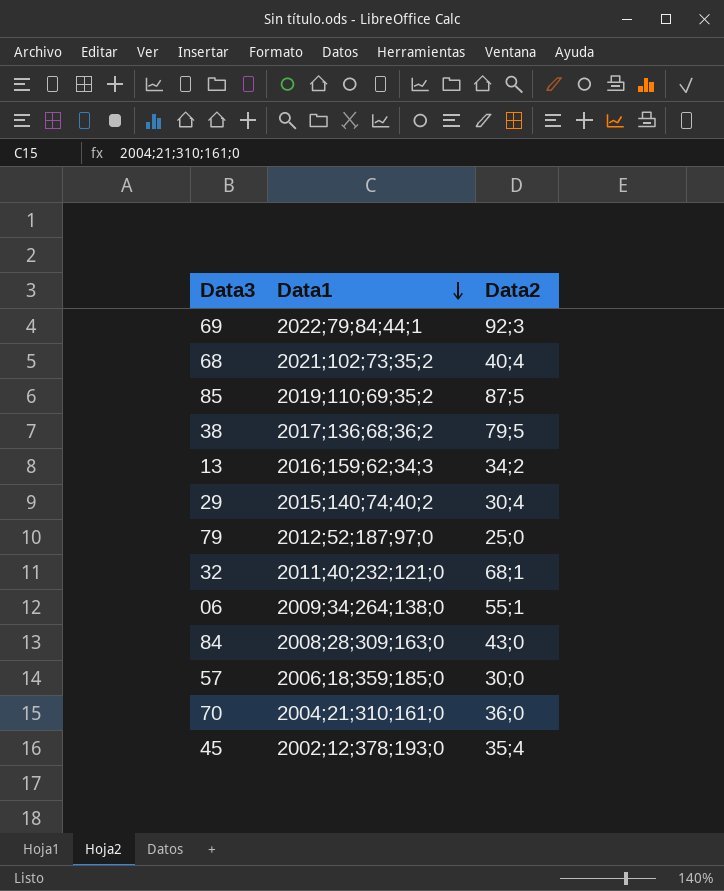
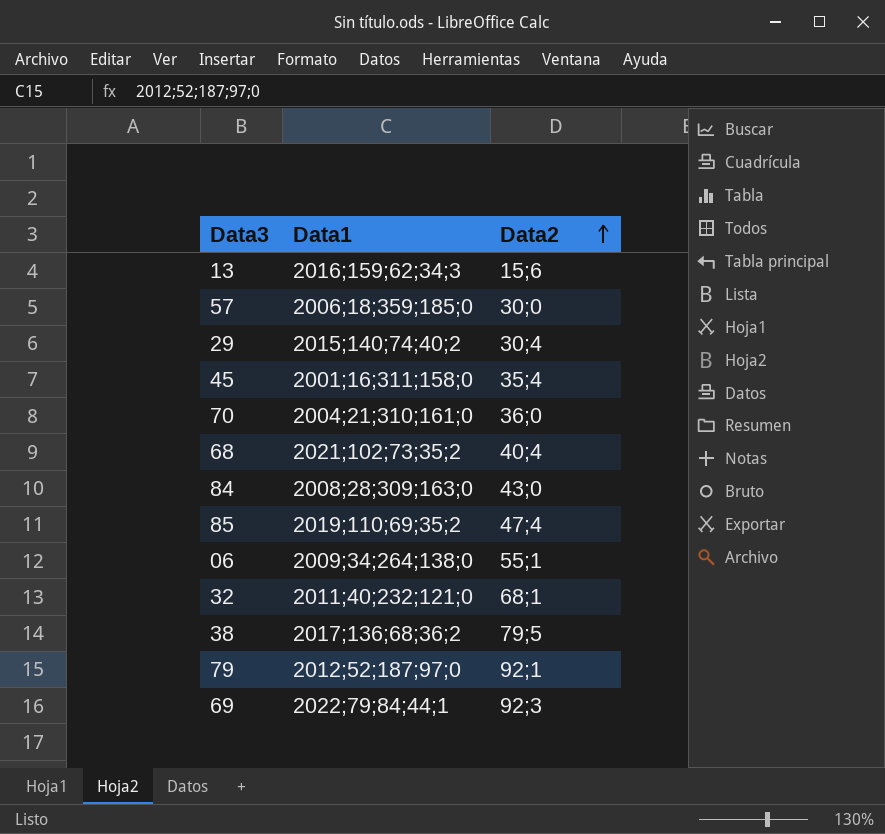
row order: Data1 descending -> Data2 ascending
13 | Data2: 34;2 -> 15;6
45 | Data1: 2002;12;378;193;0 -> 2001;16;311;158;0
85 | Data2: 87;5 -> 47;4
79 | Data2: 25;0 -> 92;1

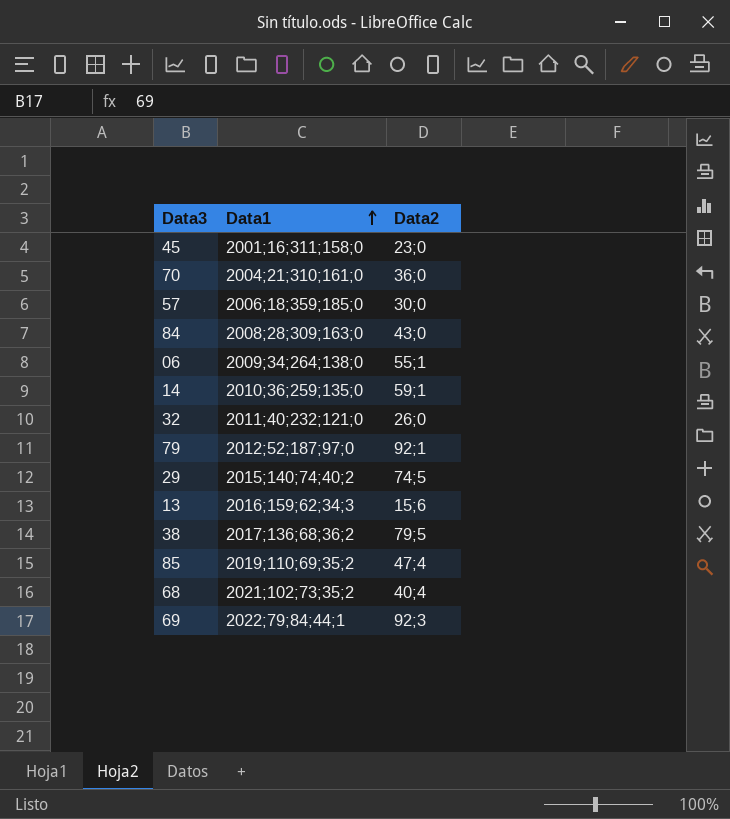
row order: Data2 ascending -> Data1 ascending
45 | Data2: 35;4 -> 23;0
row 14: none -> 2010;36;259;135;0 | 59;1
32 | Data2: 68;1 -> 26;0
29 | Data2: 30;4 -> 74;5

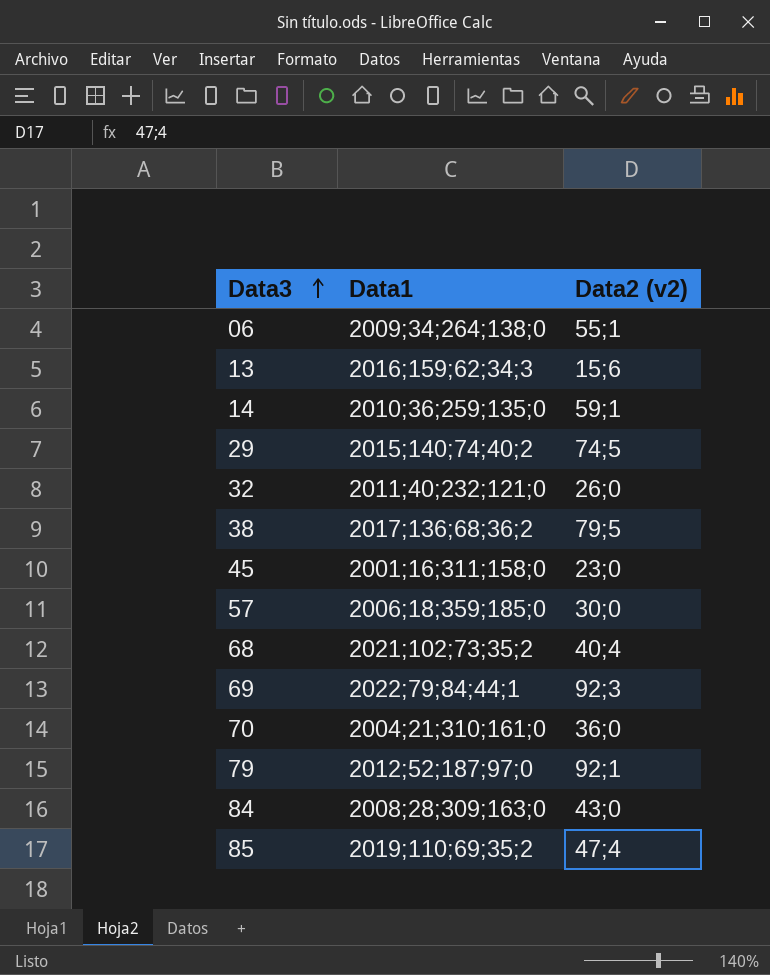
row order: Data1 ascending -> Data3 ascending
column name: Data2 -> Data2 (v2)

